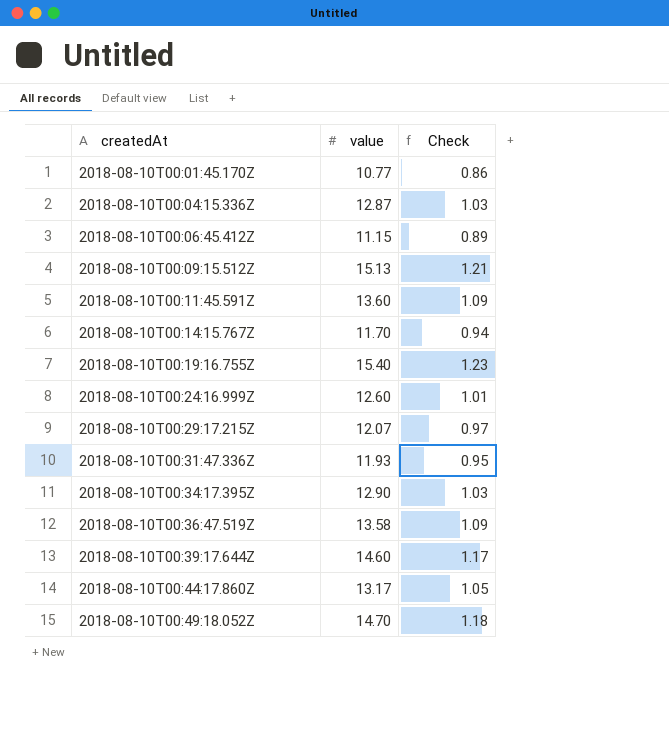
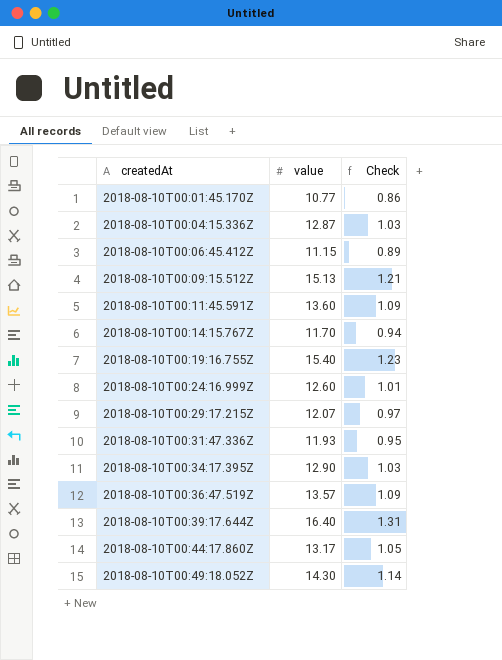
2018-08-10T00:36:47.519Z | value: 13.58 -> 13.57
2018-08-10T00:39:17.644Z | value: 14.60 -> 16.40
2018-08-10T00:39:17.644Z | Check: 1.17 -> 1.31
2018-08-10T00:49:18.052Z | value: 14.70 -> 14.30
2018-08-10T00:49:18.052Z | Check: 1.18 -> 1.14

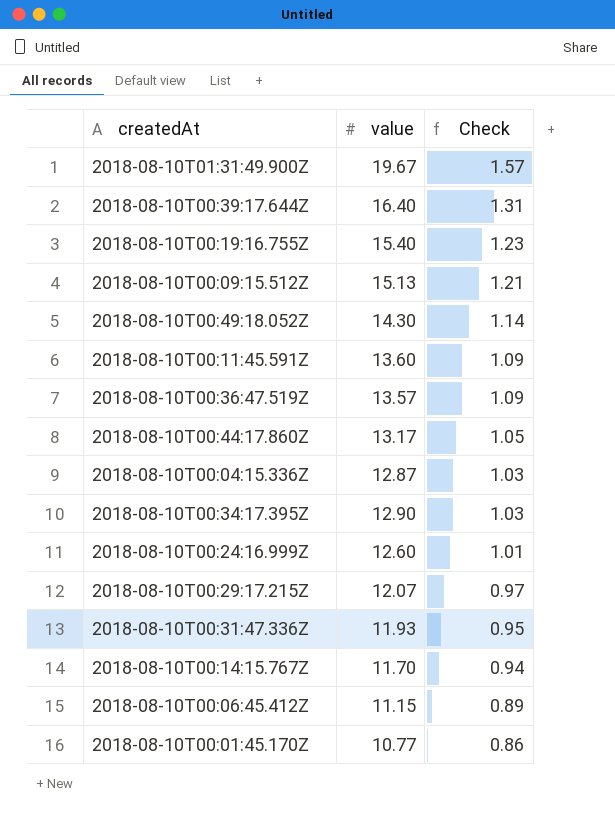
row order: createdAt ascending -> Check descending
row 2018-08-10T01:31:49.900Z: none -> 19.67 | 1.57

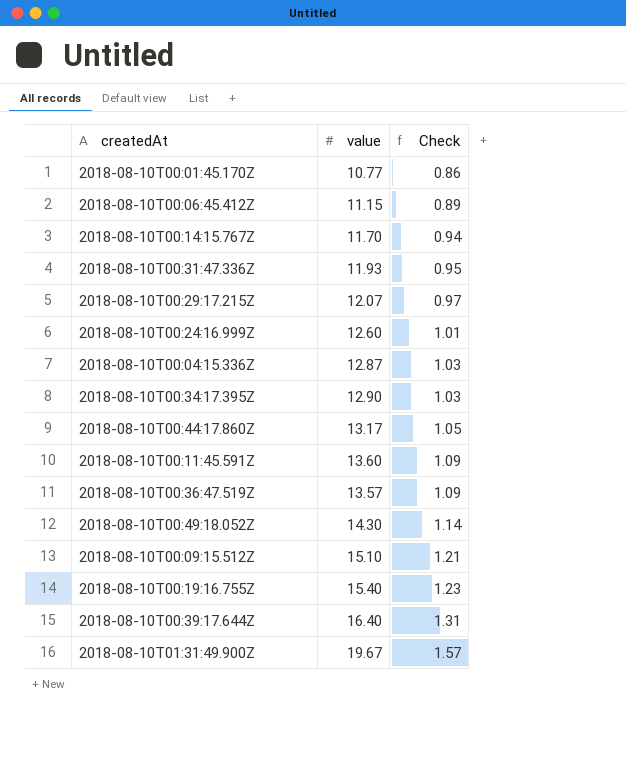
row order: Check descending -> Check ascending
2018-08-10T00:09:15.512Z | value: 15.13 -> 15.10

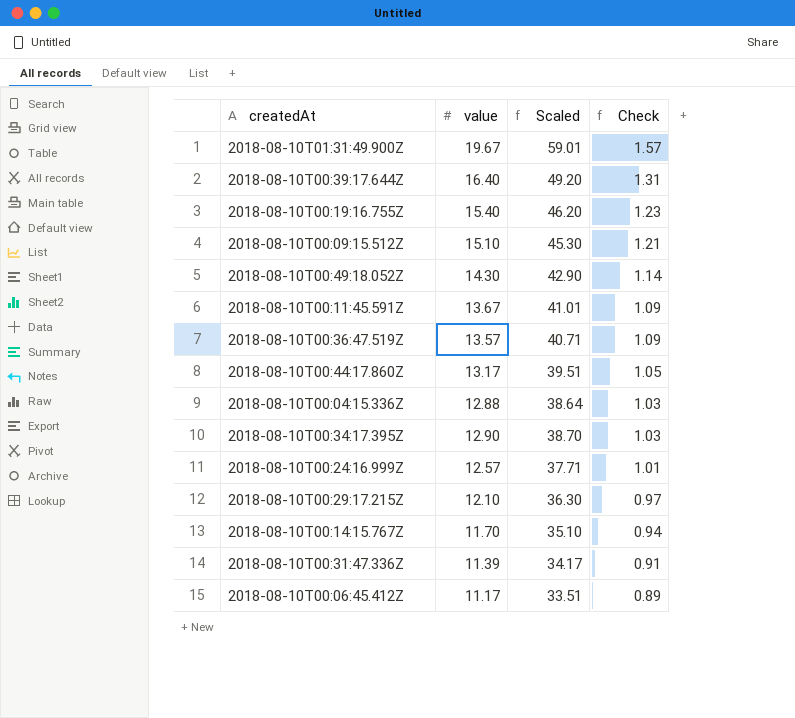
row order: Check ascending -> Check descending
column Scaled | formula: none -> [value] * 3
row 2018-08-10T00:01:45.170Z: 10.77 | 0.86 -> none
2018-08-10T00:11:45.591Z | value: 13.60 -> 13.67
2018-08-10T00:04:15.336Z | value: 12.87 -> 12.88
2018-08-10T00:24:16.999Z | value: 12.60 -> 12.57
2018-08-10T00:29:17.215Z | value: 12.07 -> 12.10
2018-08-10T00:31:47.336Z | value: 11.93 -> 11.39
2018-08-10T00:31:47.336Z | Check: 0.95 -> 0.91
2018-08-10T00:06:45.412Z | value: 11.15 -> 11.17

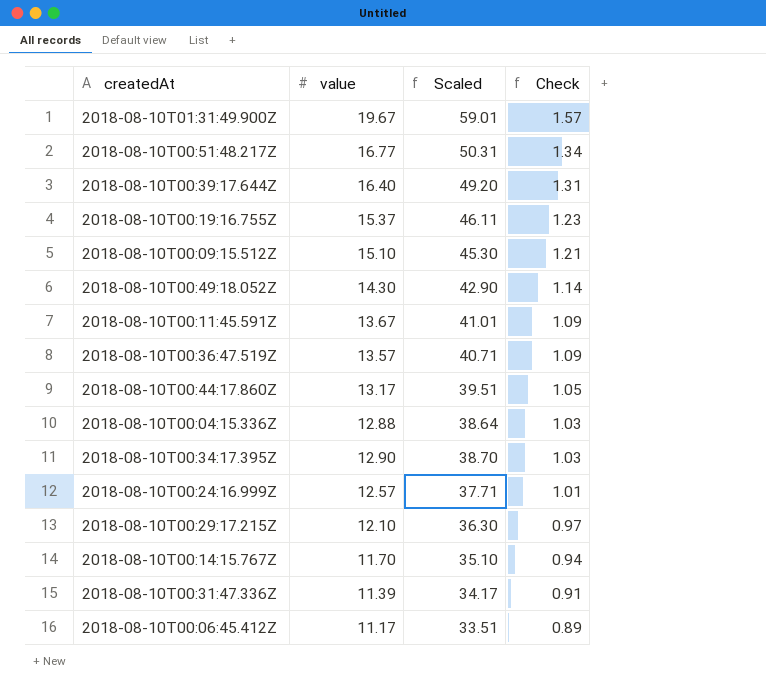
row 2018-08-10T00:51:48.217Z: none -> 16.77 | 50.31 | 1.34
2018-08-10T00:19:16.755Z | value: 15.40 -> 15.37
2018-08-10T00:19:16.755Z | Scaled: 46.20 -> 46.11

